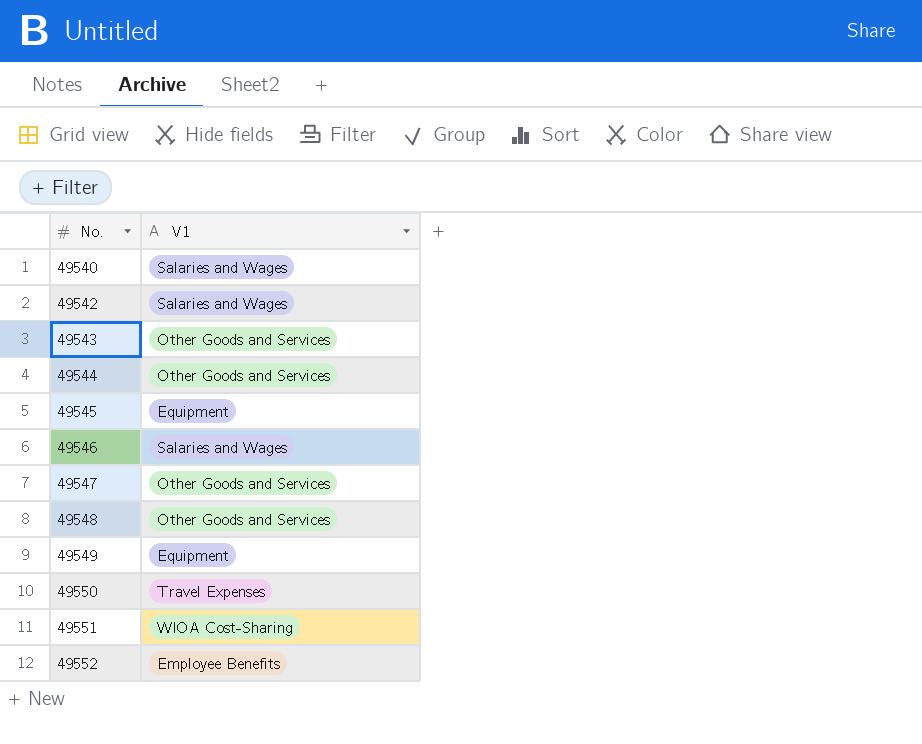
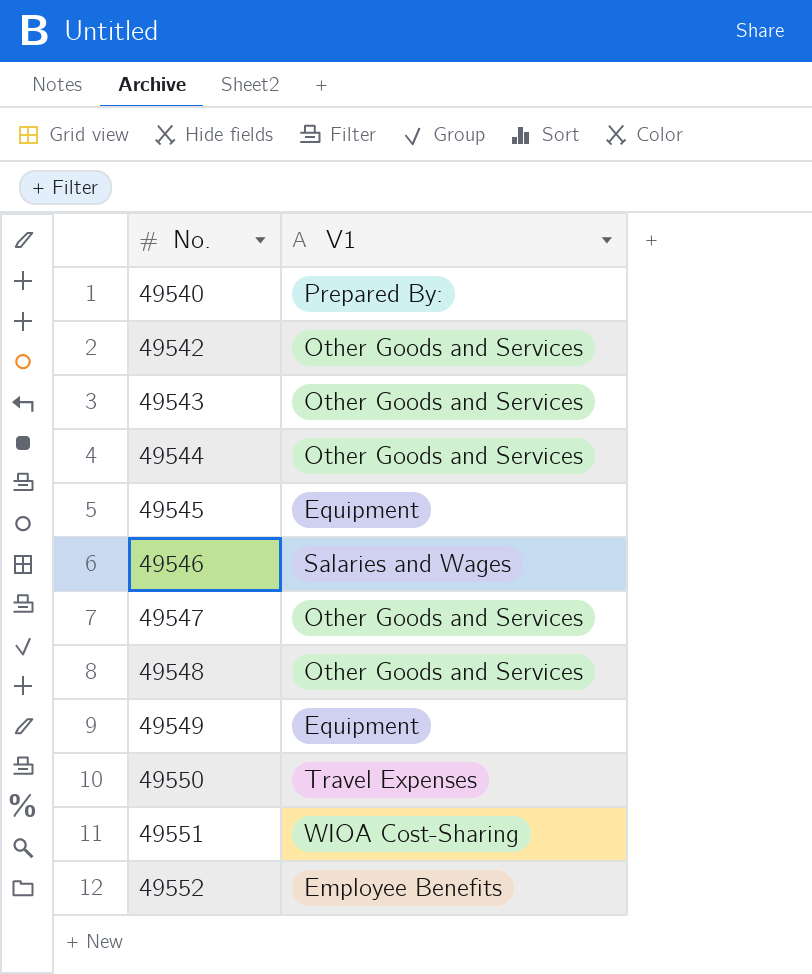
49540 | V1: Salaries and Wages -> Prepared By:
49542 | V1: Salaries and Wages -> Other Goods and Services

